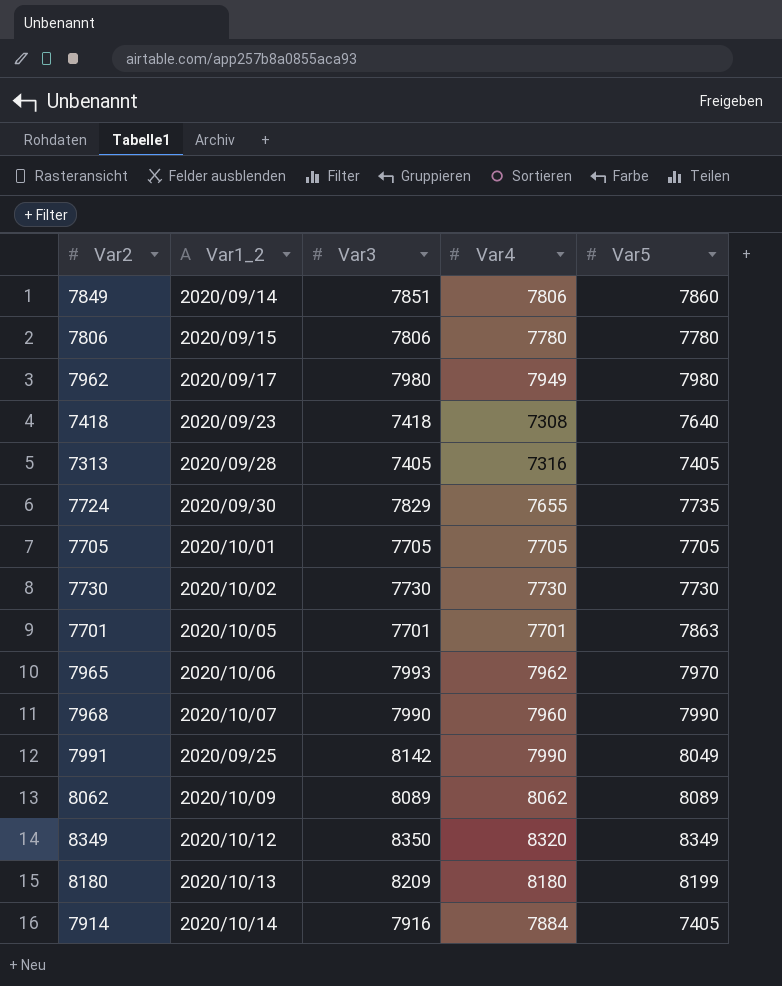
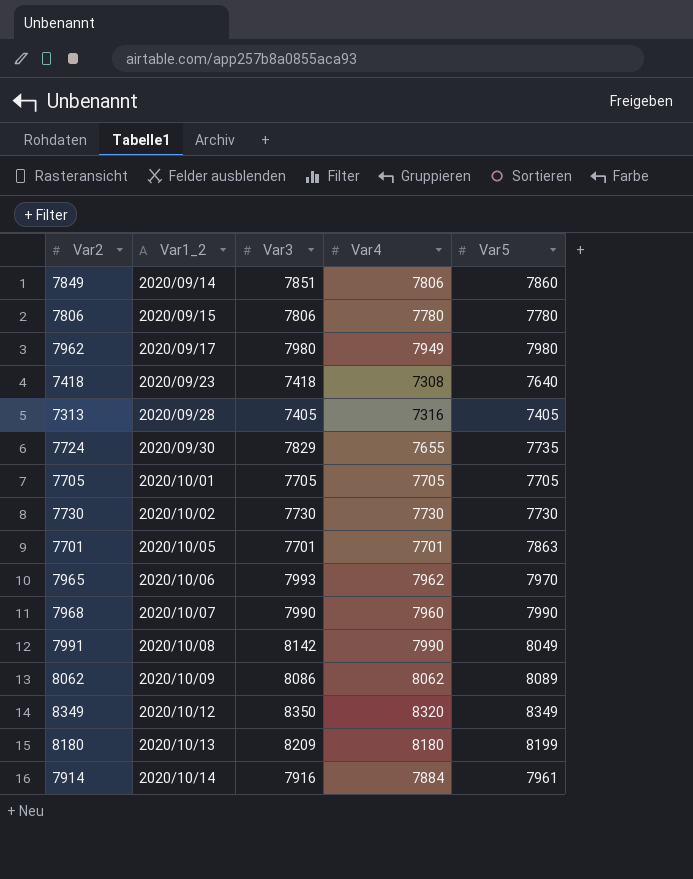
7991 | Var1_2: 2020/09/25 -> 2020/10/08
8062 | Var3: 8089 -> 8086
7914 | Var5: 7405 -> 7961

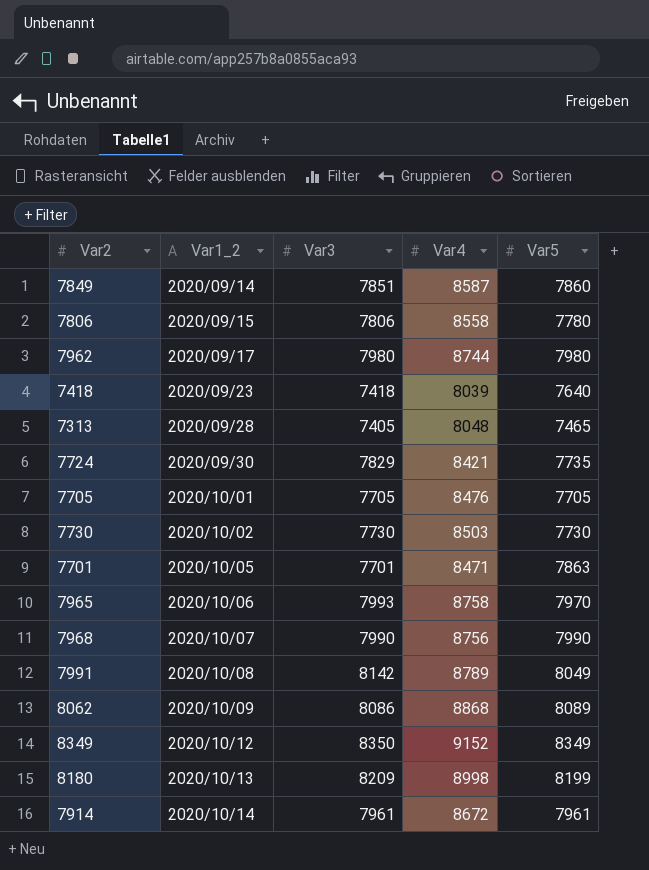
7849 | Var4: 7806 -> 8587
7806 | Var4: 7780 -> 8558
7962 | Var4: 7949 -> 8744
7418 | Var4: 7308 -> 8039
7313 | Var4: 7316 -> 8048
7313 | Var5: 7405 -> 7465
7724 | Var4: 7655 -> 8421
7705 | Var4: 7705 -> 8476
7730 | Var4: 7730 -> 8503
7701 | Var4: 7701 -> 8471
7965 | Var4: 7962 -> 8758
7968 | Var4: 7960 -> 8756
7991 | Var4: 7990 -> 8789
8062 | Var4: 8062 -> 8868
8349 | Var4: 8320 -> 9152
8180 | Var4: 8180 -> 8998
7914 | Var3: 7916 -> 7961
7914 | Var4: 7884 -> 8672

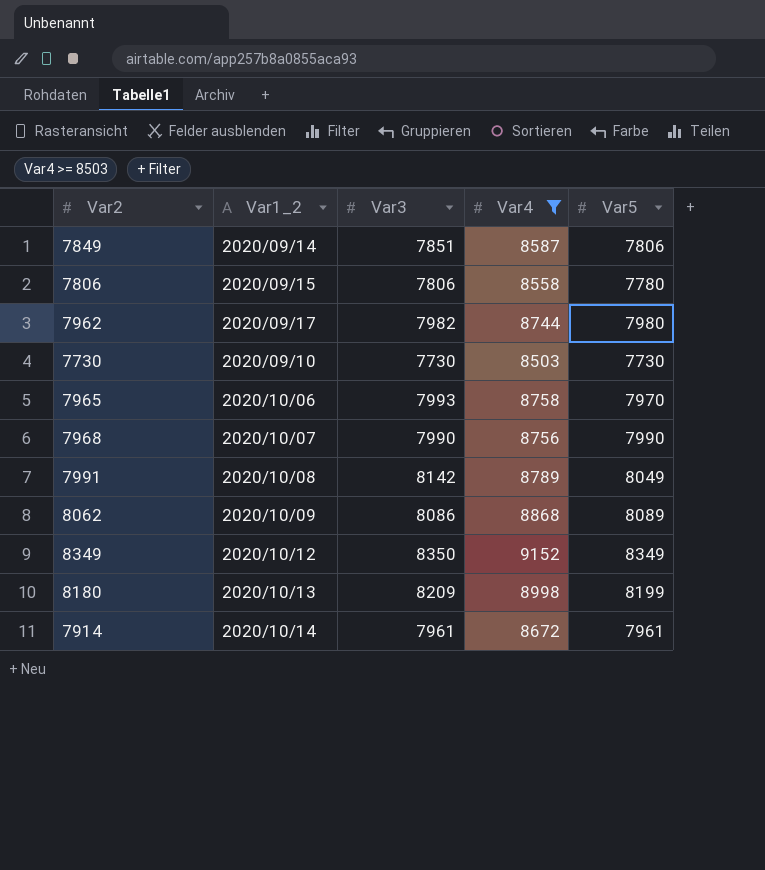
filter: none -> Var4 >= 8503
7849 | Var5: 7860 -> 7806
7962 | Var3: 7980 -> 7982
7730 | Var1_2: 2020/10/02 -> 2020/09/10

